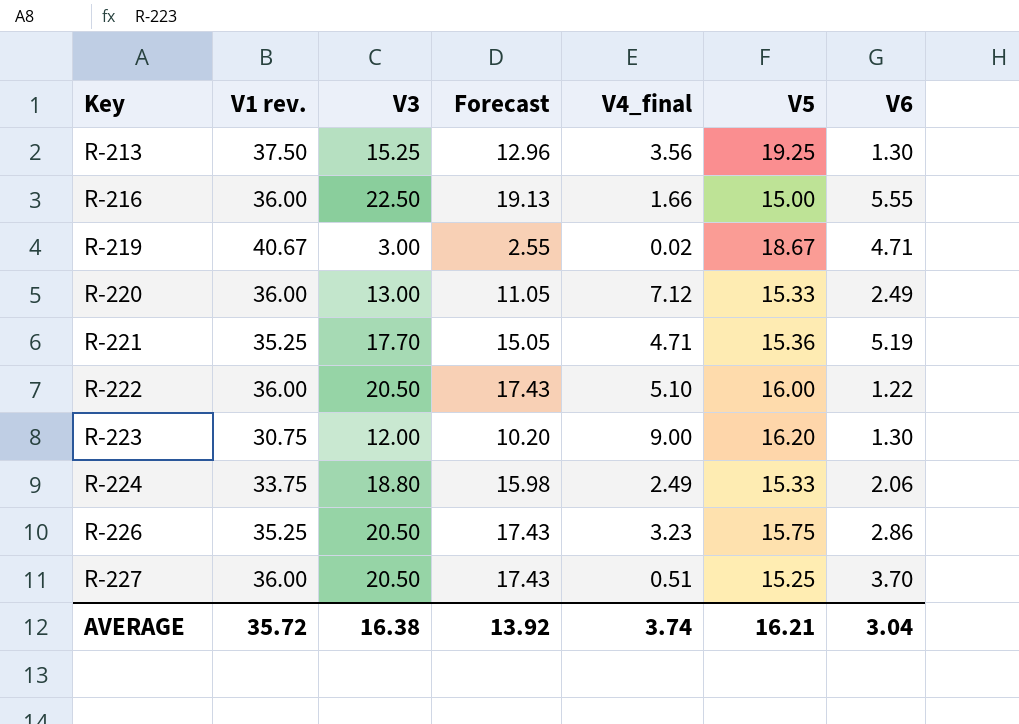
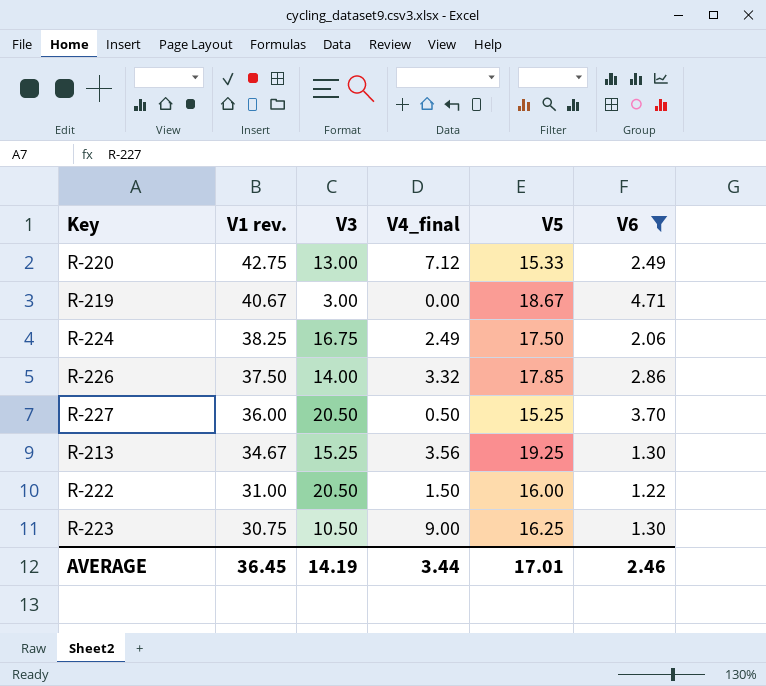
filter: none -> V6 <= 4.71
row order: Key ascending -> V1 rev. descending
column Forecast | formula: [V3] * 0.85 -> none
R-220 | V1 rev.: 36.00 -> 42.75
R-219 | V4_final: 0.02 -> 0.00
R-224 | V1 rev.: 33.75 -> 38.25
R-224 | V3: 18.80 -> 16.75
R-224 | V5: 15.33 -> 17.50
R-226 | V1 rev.: 35.25 -> 37.50
R-226 | V3: 20.50 -> 14.00
R-226 | V4_final: 3.23 -> 3.32
R-226 | V5: 15.75 -> 17.85
R-227 | V4_final: 0.51 -> 0.50
R-213 | V1 rev.: 37.50 -> 34.67
R-222 | V1 rev.: 36.00 -> 31.00
R-222 | V4_final: 5.10 -> 1.50
R-223 | V3: 12.00 -> 10.50
R-223 | V5: 16.20 -> 16.25
AVERAGE | V1 rev.: 35.72 -> 36.45
AVERAGE | V3: 16.38 -> 14.19
AVERAGE | V4_final: 3.74 -> 3.44
AVERAGE | V5: 16.21 -> 17.01
AVERAGE | V6: 3.04 -> 2.46

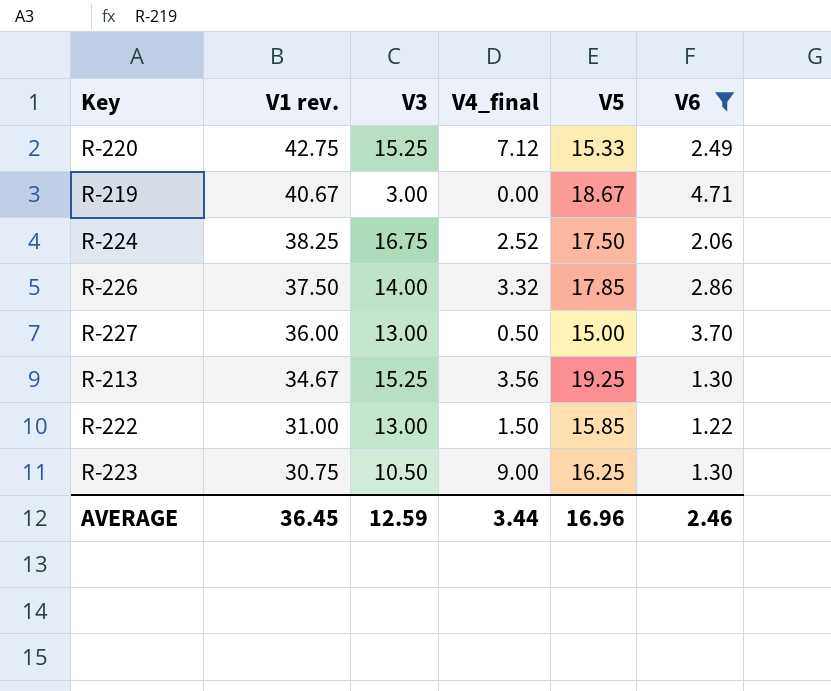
R-220 | V3: 13.00 -> 15.25
R-224 | V4_final: 2.49 -> 2.52
R-227 | V3: 20.50 -> 13.00
R-227 | V5: 15.25 -> 15.00
R-222 | V3: 20.50 -> 13.00
R-222 | V5: 16.00 -> 15.85
AVERAGE | V3: 14.19 -> 12.59
AVERAGE | V5: 17.01 -> 16.96

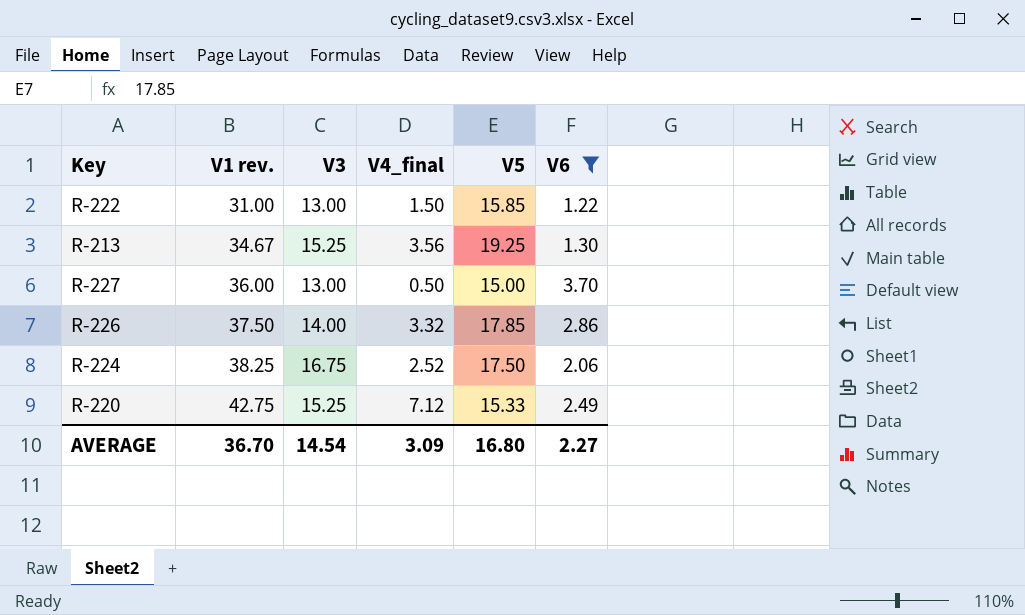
row order: V1 rev. descending -> V1 rev. ascending
row R-219: 40.67 | 3.00 | 0.00 | 18.67 | 4.71 -> none
row R-223: 30.75 | 10.50 | 9.00 | 16.25 | 1.30 -> none
AVERAGE | V1 rev.: 36.45 -> 36.70
AVERAGE | V3: 12.59 -> 14.54
AVERAGE | V4_final: 3.44 -> 3.09
AVERAGE | V5: 16.96 -> 16.80
AVERAGE | V6: 2.46 -> 2.27

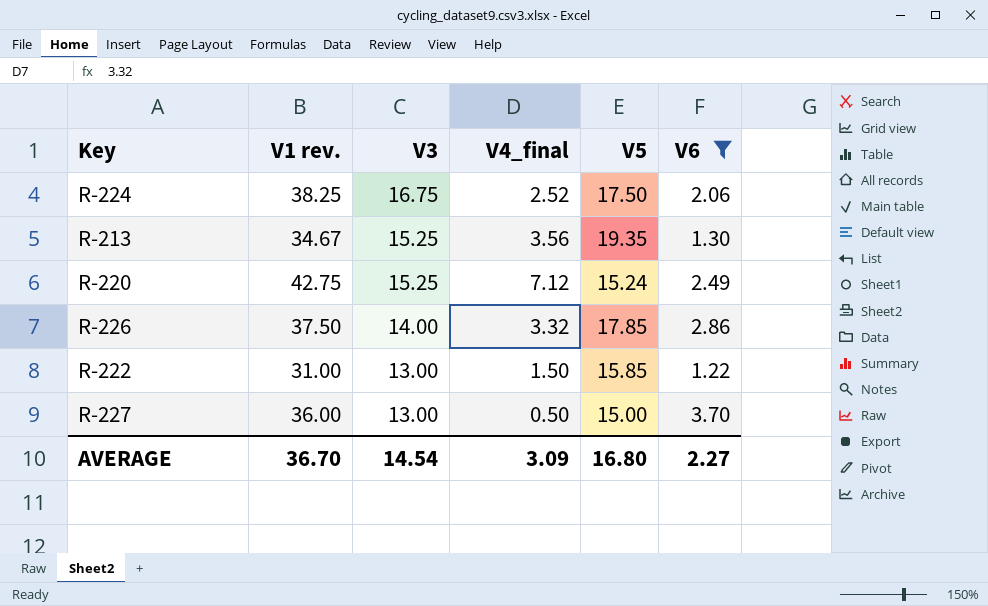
row order: V1 rev. ascending -> V3 descending
R-213 | V5: 19.25 -> 19.35
R-220 | V5: 15.33 -> 15.24

